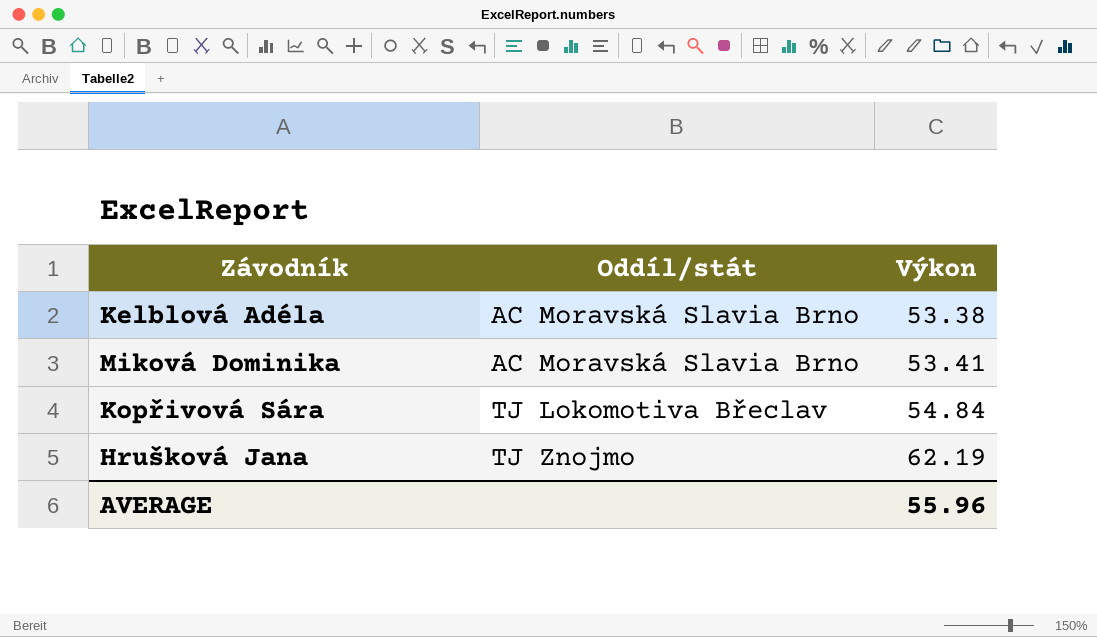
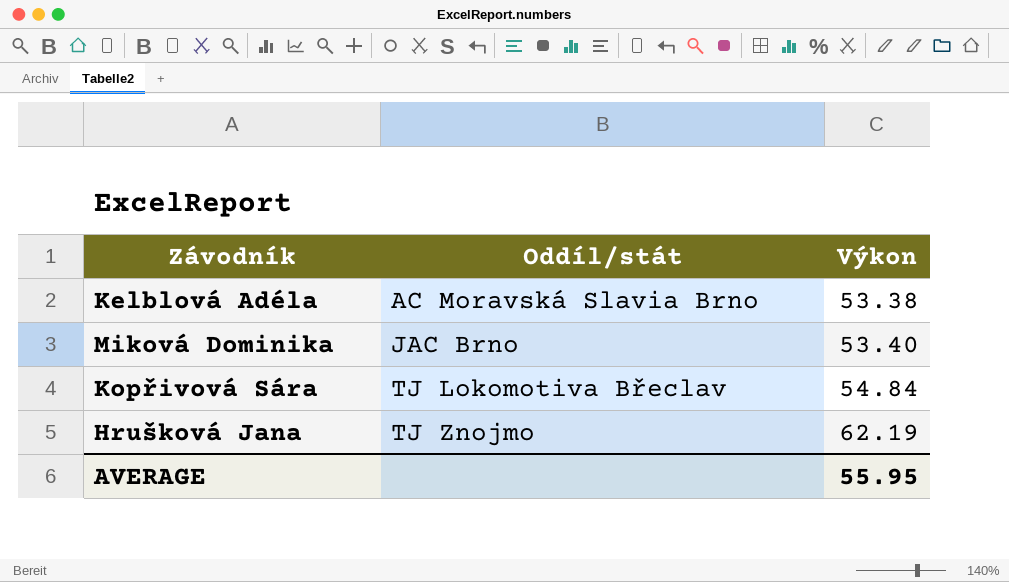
Miková Dominika | Oddíl/stát: AC Moravská Slavia Brno -> JAC Brno
Miková Dominika | Výkon: 53.41 -> 53.40
AVERAGE | Výkon: 55.96 -> 55.95

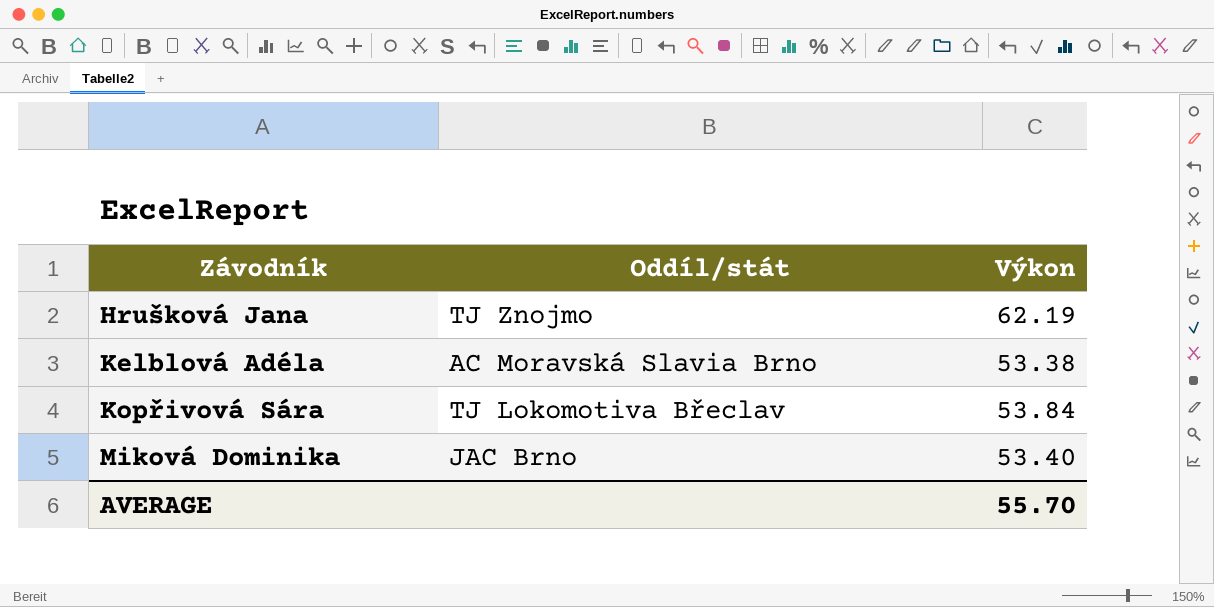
row order: Oddíl/stát ascending -> Závodník ascending
Kopřivová Sára | Výkon: 54.84 -> 53.84
AVERAGE | Výkon: 55.95 -> 55.70

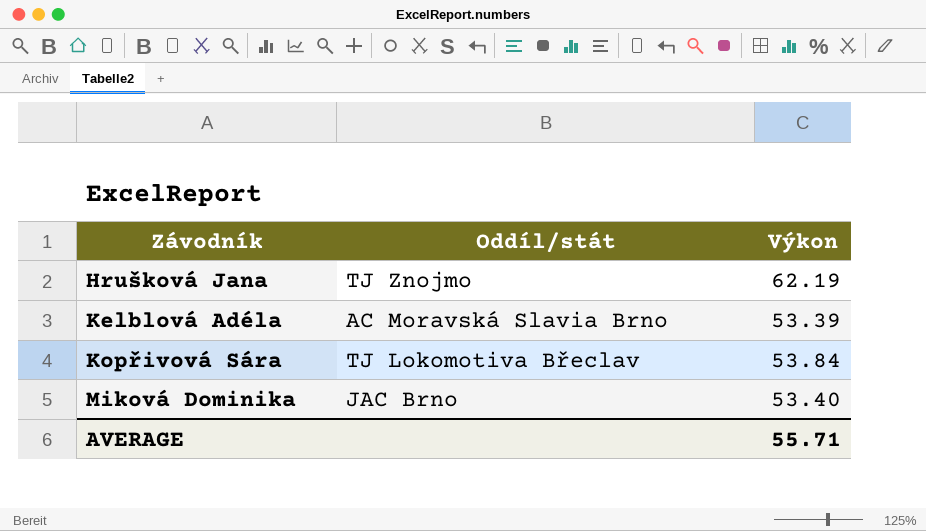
Kelblová Adéla | Výkon: 53.38 -> 53.39
AVERAGE | Výkon: 55.70 -> 55.71

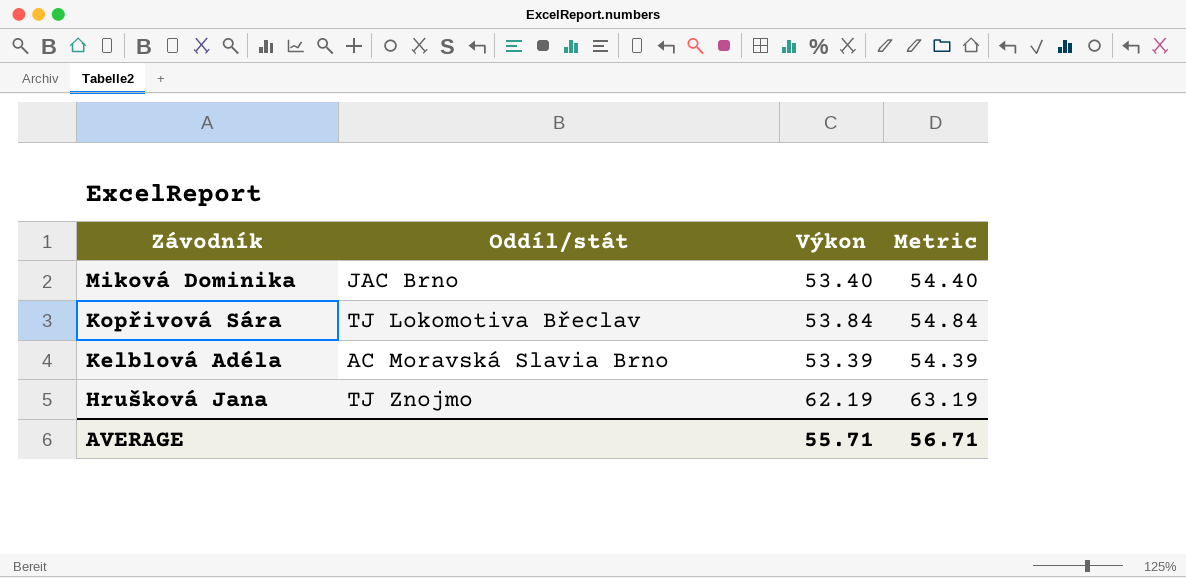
row order: Závodník ascending -> Závodník descending
column Metric | formula: none -> [Výkon] + 1

